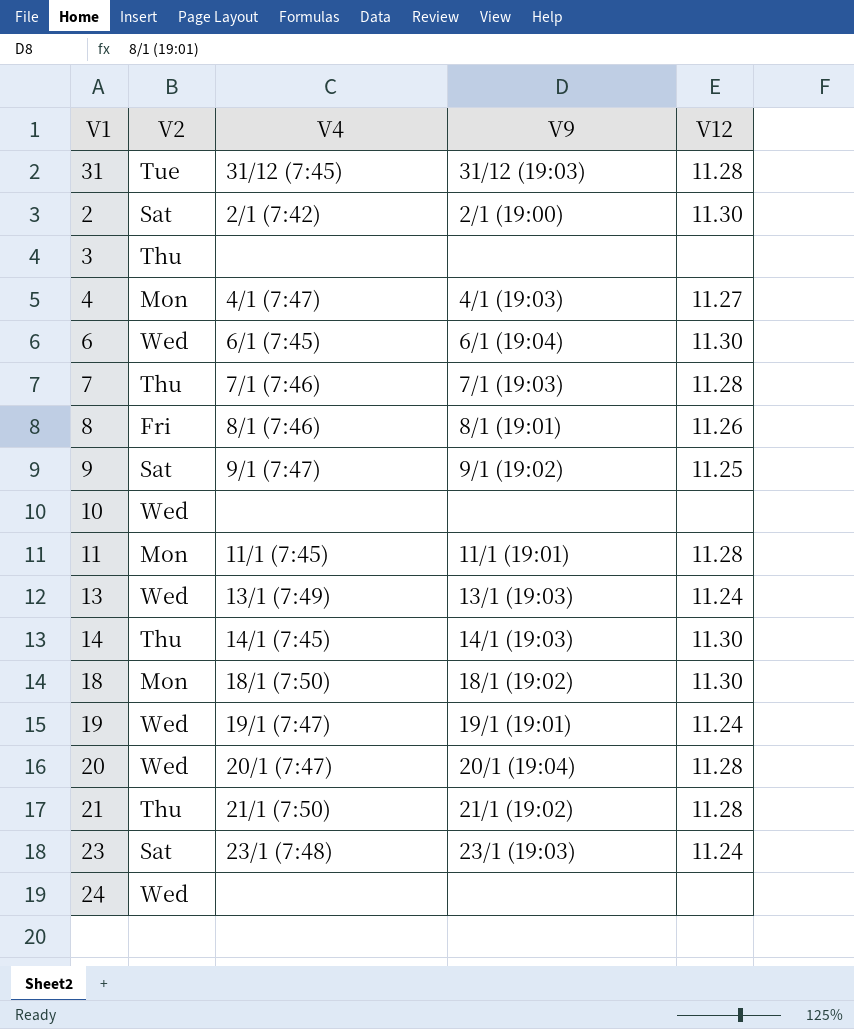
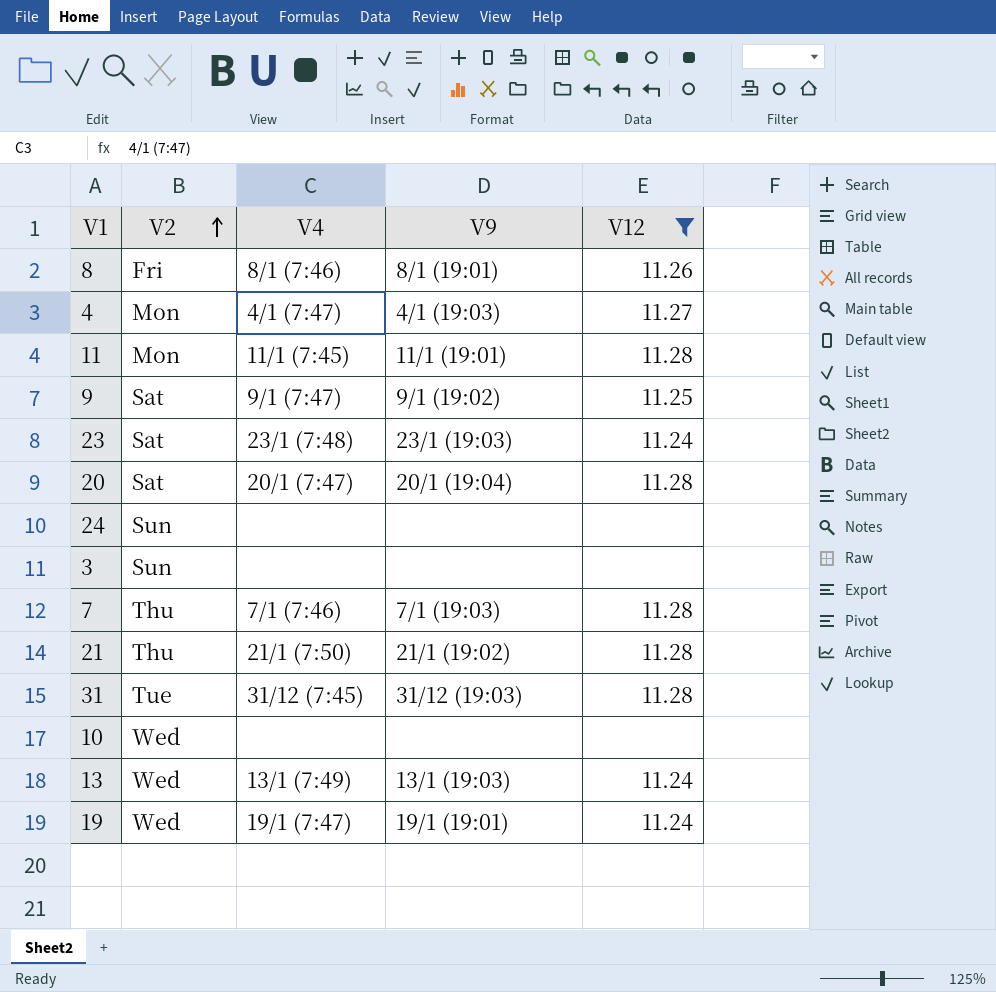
filter: none -> V12 != 11.30
row order: none -> V2 ascending
20 | V2: Wed -> Sat
24 | V2: Wed -> Sun
3 | V2: Thu -> Sun

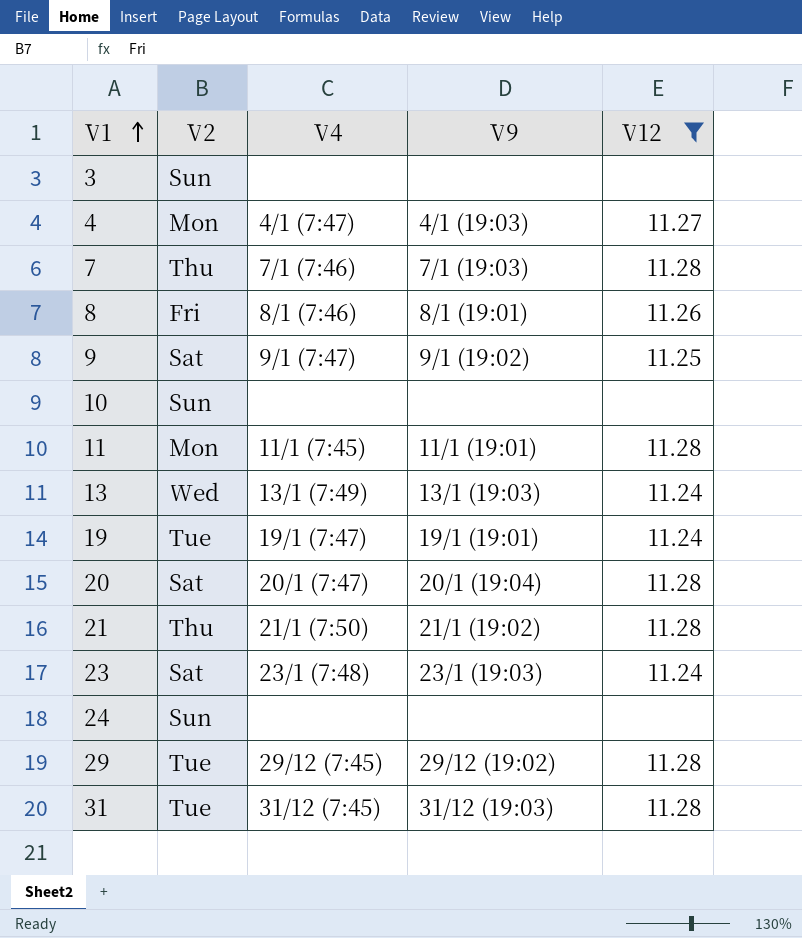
row order: V2 ascending -> V1 ascending
10 | V2: Wed -> Sun
19 | V2: Wed -> Tue
row 29: none -> Tue | 29/12 (7:45) | 29/12 (19:02) | 11.28

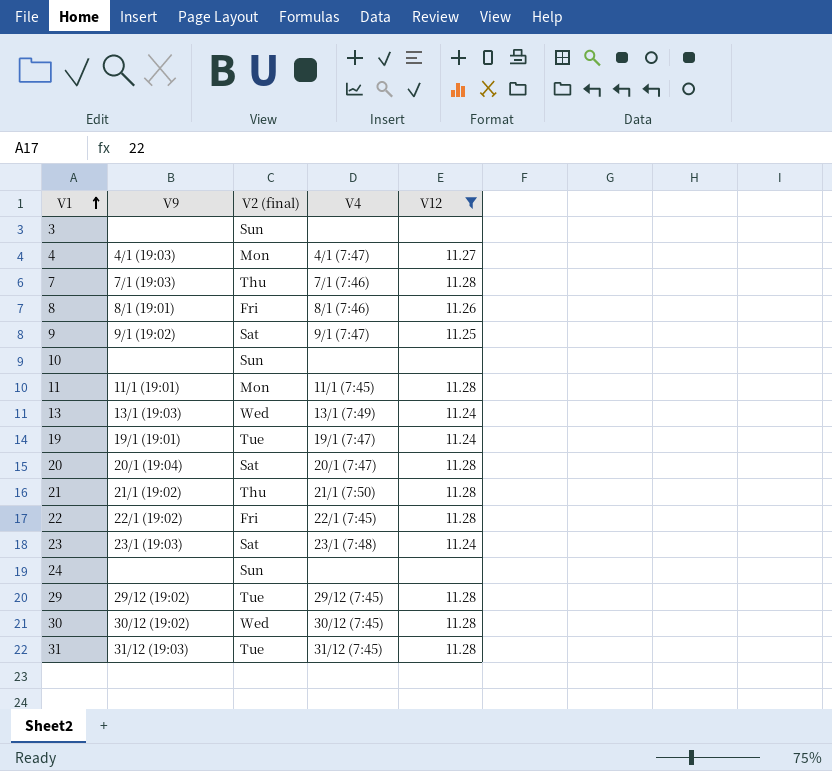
column V9 | position: 4 -> 2
column name: V2 -> V2 (final)
row 22: none -> 22/1 (19:02) | Fri | 22/1 (7:45) | 11.28
row 30: none -> 30/12 (19:02) | Wed | 30/12 (7:45) | 11.28

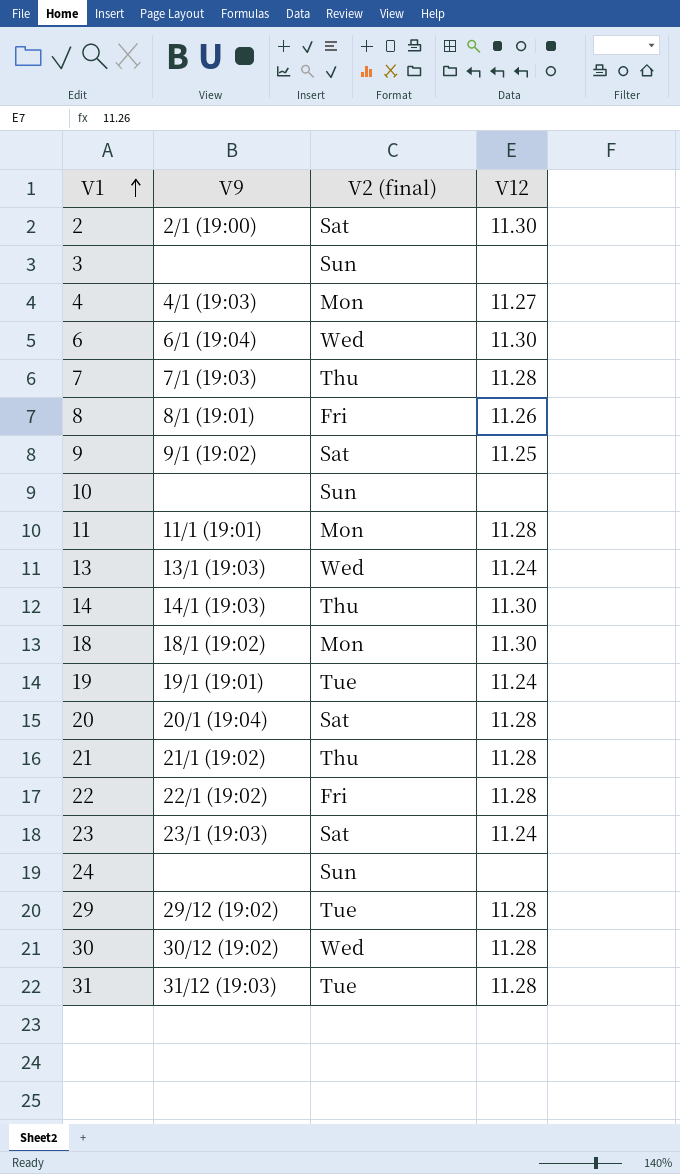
filter: V12 != 11.30 -> none
column V4 | position: 4 -> none

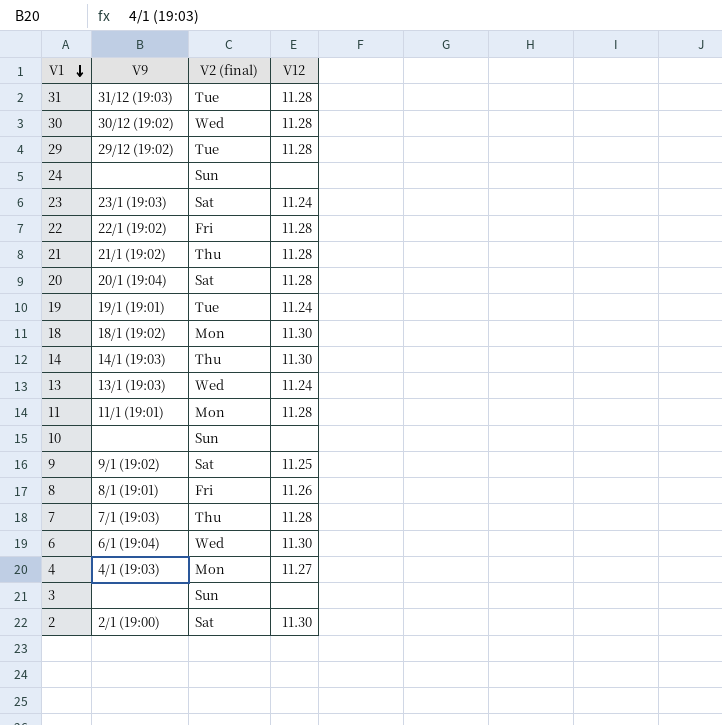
row order: V1 ascending -> V1 descending

